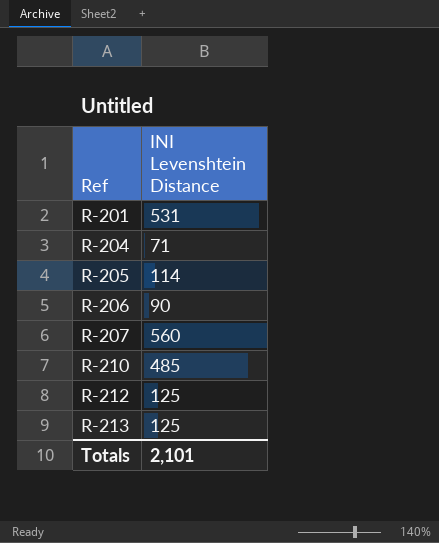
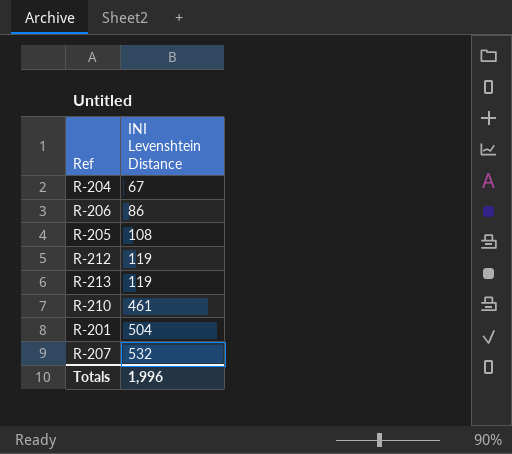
row order: Ref ascending -> INI Levenshtein Distance ascending
R-204 | INI Levenshtein Distance: 71 -> 67
R-206 | INI Levenshtein Distance: 90 -> 86
R-205 | INI Levenshtein Distance: 114 -> 108
R-212 | INI Levenshtein Distance: 125 -> 119
R-213 | INI Levenshtein Distance: 125 -> 119
R-210 | INI Levenshtein Distance: 485 -> 461
R-201 | INI Levenshtein Distance: 531 -> 504
R-207 | INI Levenshtein Distance: 560 -> 532
Totals | INI Levenshtein Distance: 2,101 -> 1,996

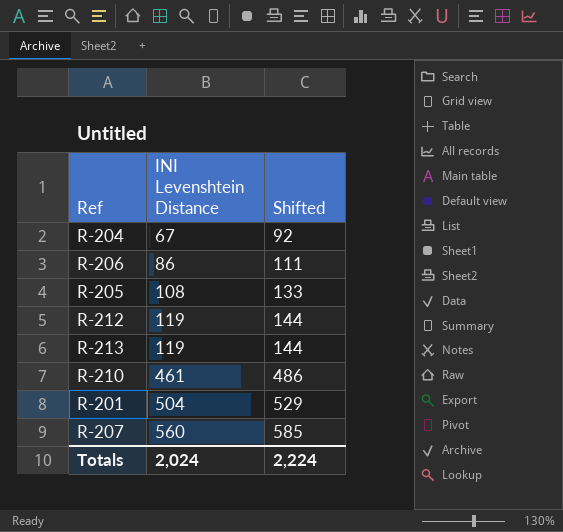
column Shifted | formula: none -> [INI Levenshtein Distance] + 25
R-207 | INI Levenshtein Distance: 532 -> 560
Totals | INI Levenshtein Distance: 1,996 -> 2,024

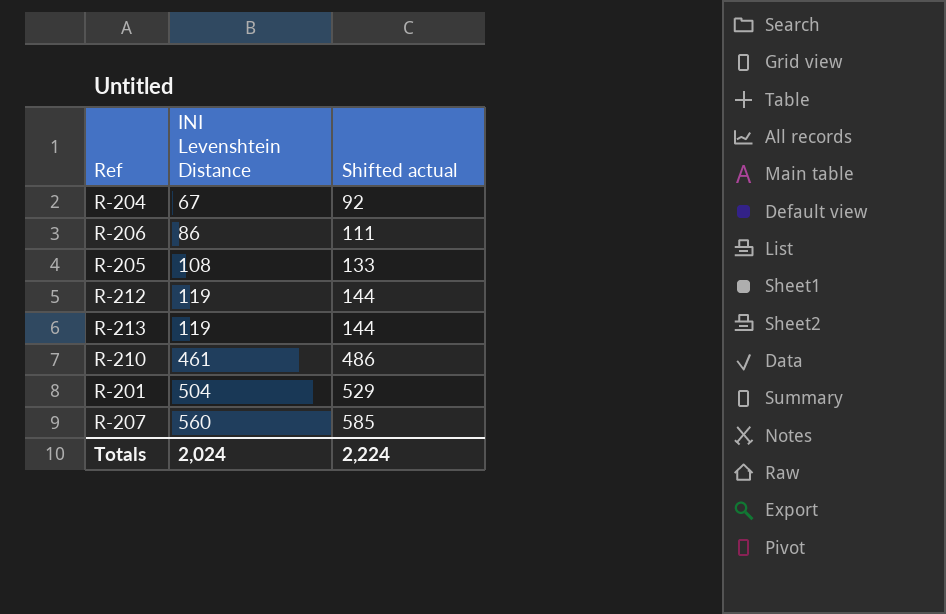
column name: Shifted -> Shifted actual

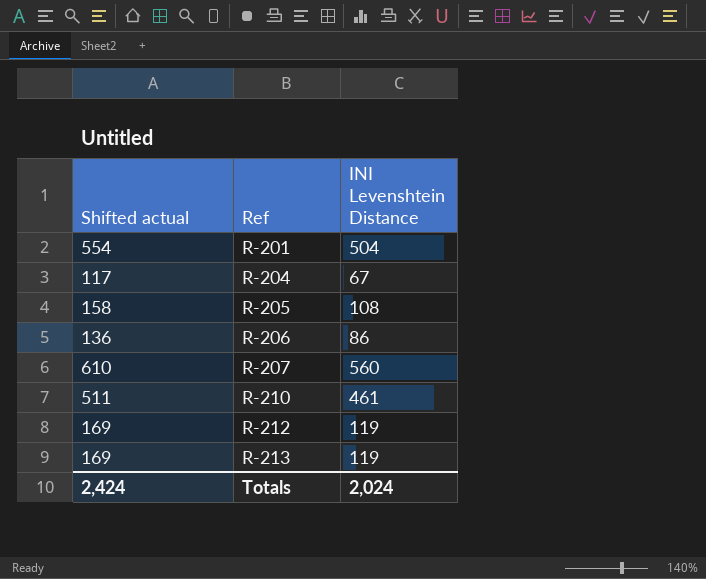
row order: INI Levenshtein Distance ascending -> Ref ascending
column Shifted actual | formula: [INI Levenshtein Distance] + 25 -> [INI Levenshtein Distance] + 50
column Shifted actual | position: 3 -> 1
Totals | Shifted actual: 2,224 -> 2,424

